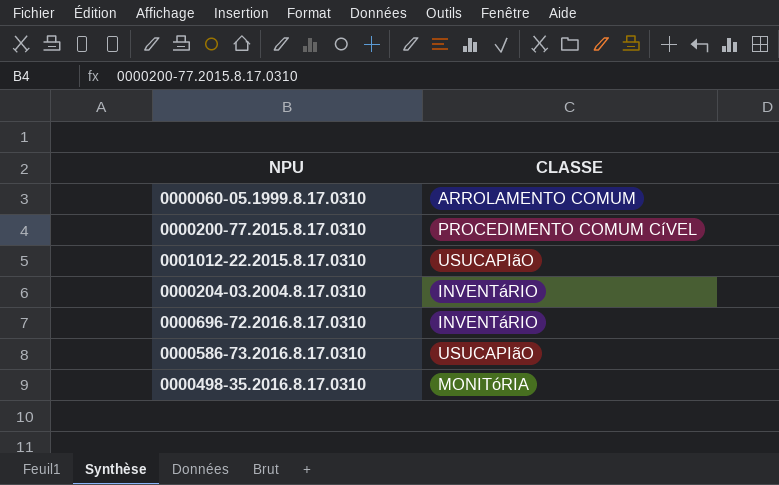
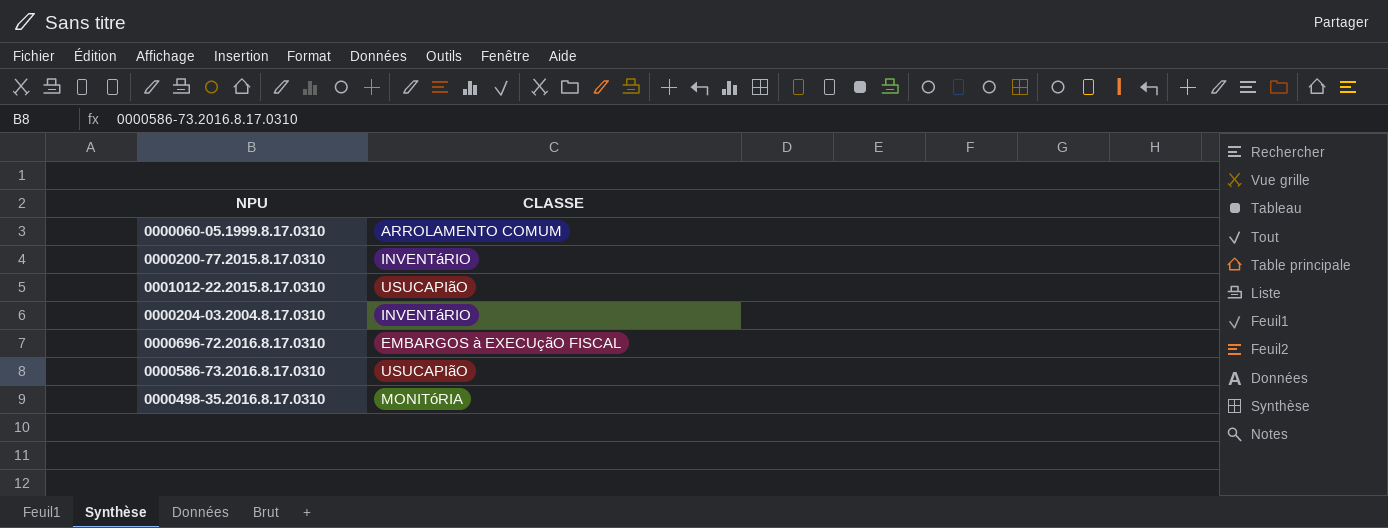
0000200-77.2015.8.17.0310 | CLASSE: PROCEDIMENTO COMUM CíVEL -> INVENTáRIO
0000696-72.2016.8.17.0310 | CLASSE: INVENTáRIO -> EMBARGOS à EXECUçãO FISCAL

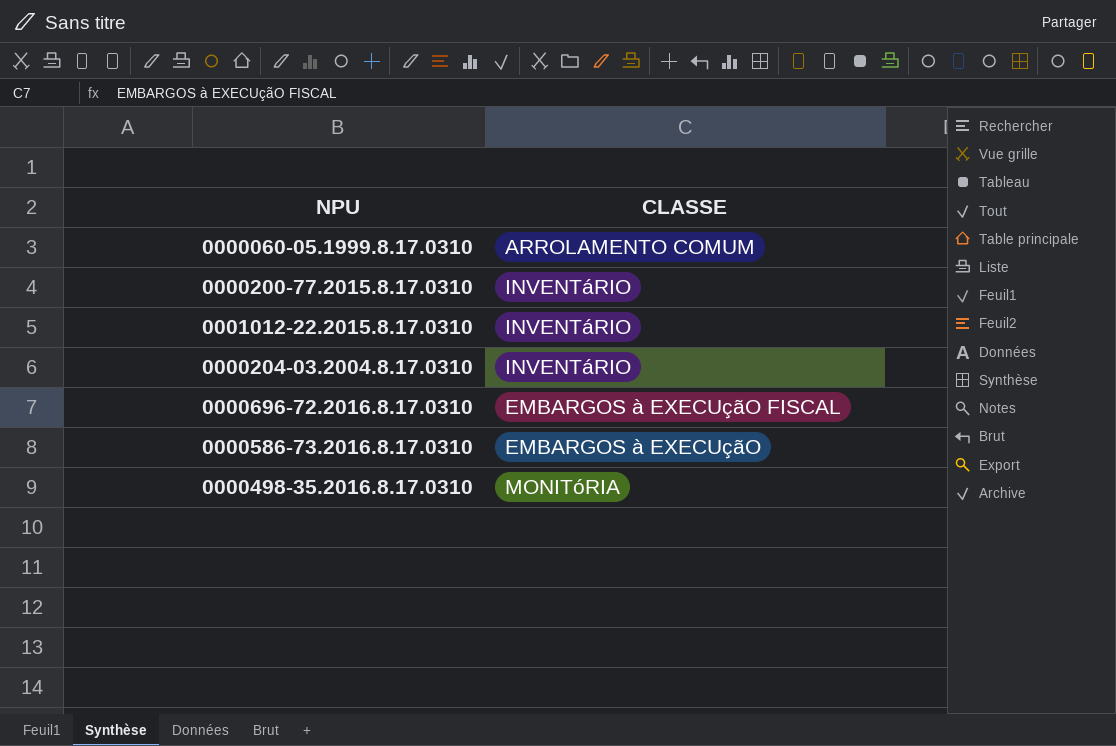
0001012-22.2015.8.17.0310 | CLASSE: USUCAPIãO -> INVENTáRIO
0000586-73.2016.8.17.0310 | CLASSE: USUCAPIãO -> EMBARGOS à EXECUçãO

